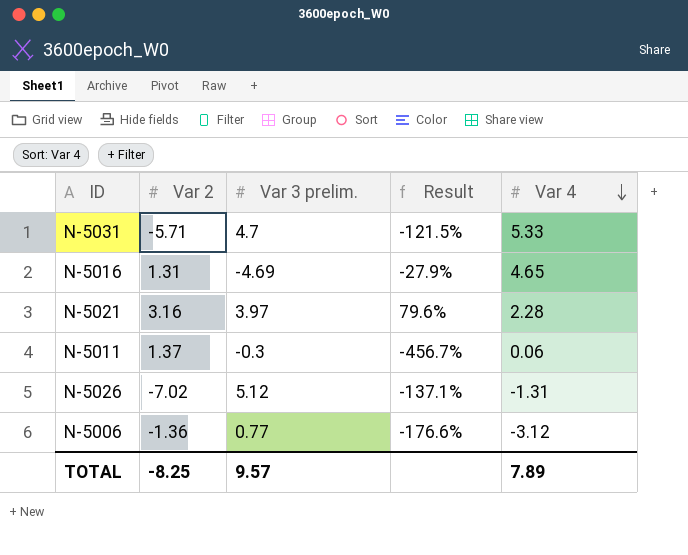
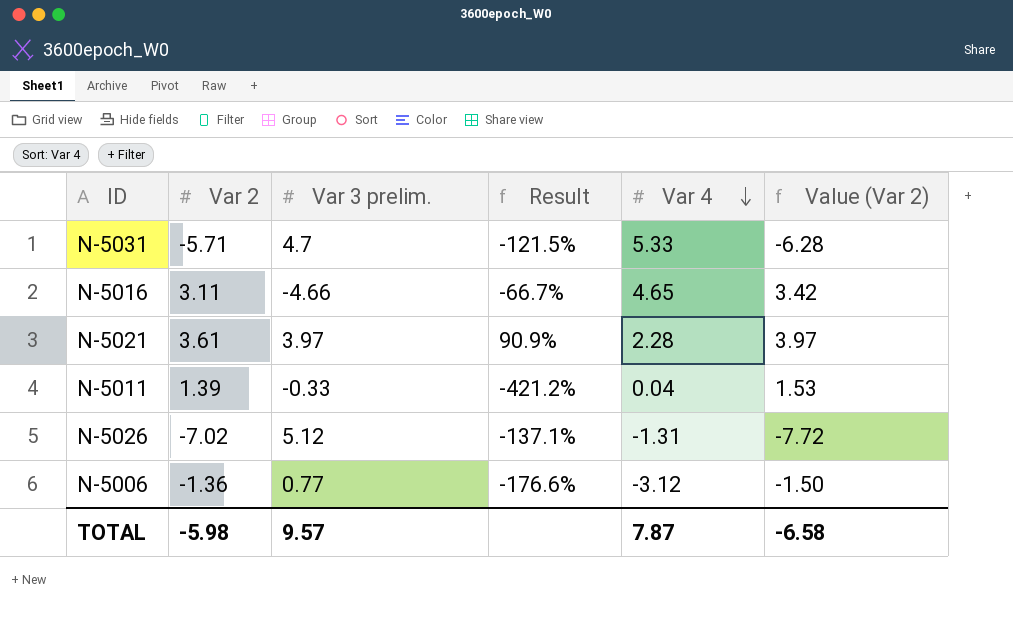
column Value (Var 2) | formula: none -> [Var 2] * 1.1
N-5016 | Var 2: 1.31 -> 3.11
N-5016 | Var 3 prelim.: -4.69 -> -4.66
N-5016 | Result: -27.9% -> -66.7%
N-5021 | Var 2: 3.16 -> 3.61
N-5021 | Result: 79.6% -> 90.9%
N-5011 | Var 2: 1.37 -> 1.39
N-5011 | Var 3 prelim.: -0.3 -> -0.33
N-5011 | Result: -456.7% -> -421.2%
N-5011 | Var 4: 0.06 -> 0.04
TOTAL | Var 2: -8.25 -> -5.98
TOTAL | Var 4: 7.89 -> 7.87

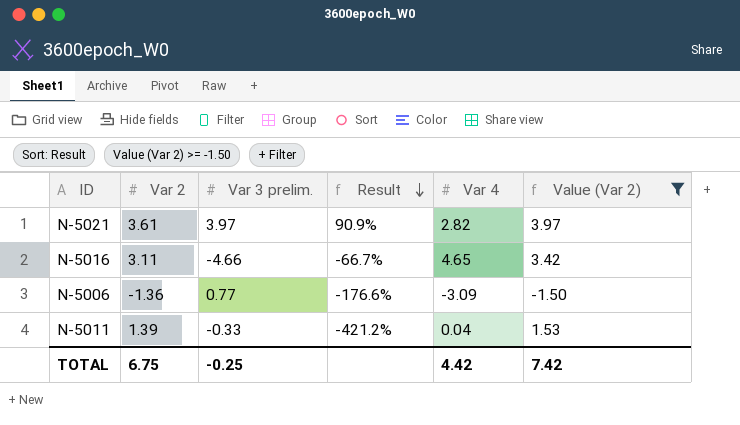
filter: none -> Value (Var 2) >= -1.50
row order: Var 4 descending -> Result descending
N-5021 | Var 4: 2.28 -> 2.82
N-5006 | Var 4: -3.12 -> -3.09
TOTAL | Var 2: -5.98 -> 6.75
TOTAL | Var 3 prelim.: 9.57 -> -0.25
TOTAL | Var 4: 7.87 -> 4.42
TOTAL | Value (Var 2): -6.58 -> 7.42

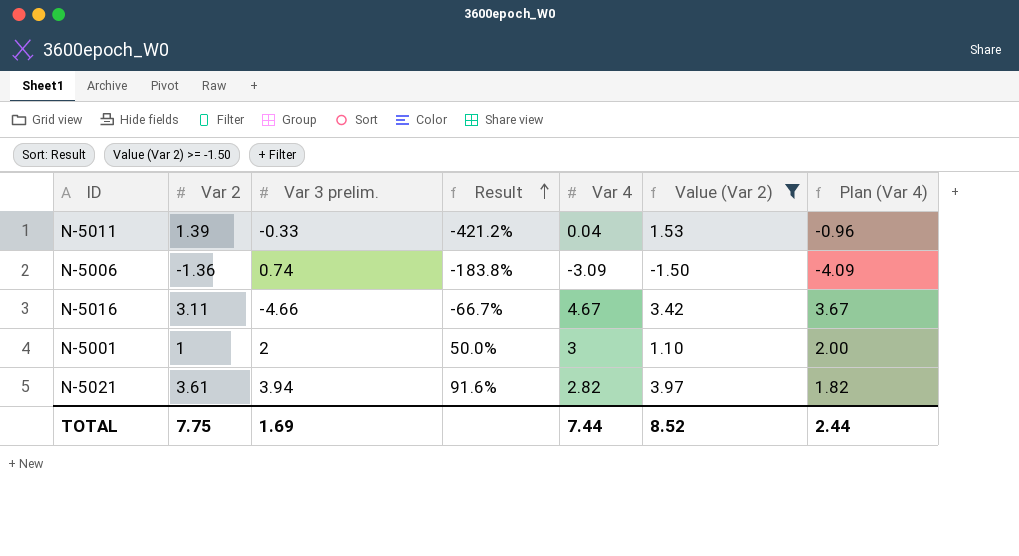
row order: Result descending -> Result ascending
column Plan (Var 4) | formula: none -> [Var 4] - 1
N-5006 | Var 3 prelim.: 0.77 -> 0.74
N-5006 | Result: -176.6% -> -183.8%
N-5016 | Var 4: 4.65 -> 4.67
row N-5001: none -> 1 | 2 | 50.0% | 3 | 1.10 | 2.00
N-5021 | Var 3 prelim.: 3.97 -> 3.94
N-5021 | Result: 90.9% -> 91.6%
TOTAL | Var 2: 6.75 -> 7.75
TOTAL | Var 3 prelim.: -0.25 -> 1.69
TOTAL | Var 4: 4.42 -> 7.44
TOTAL | Value (Var 2): 7.42 -> 8.52

